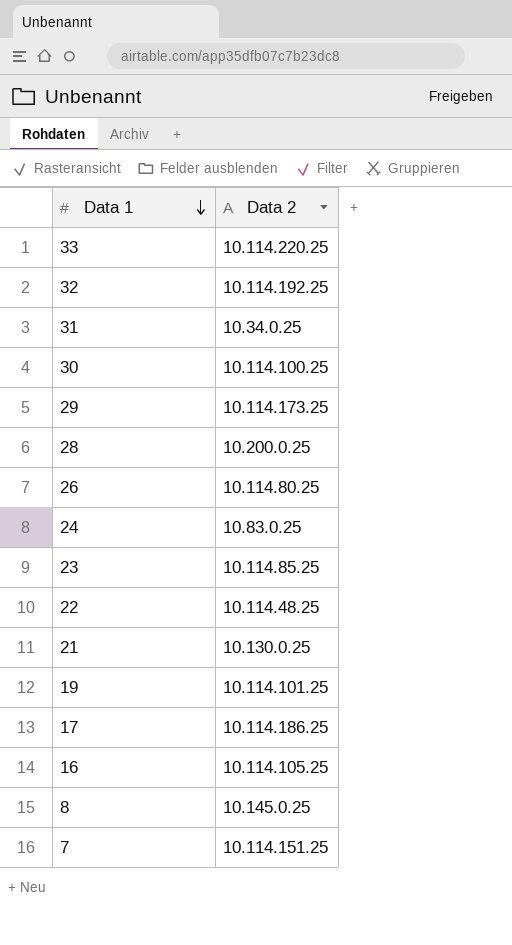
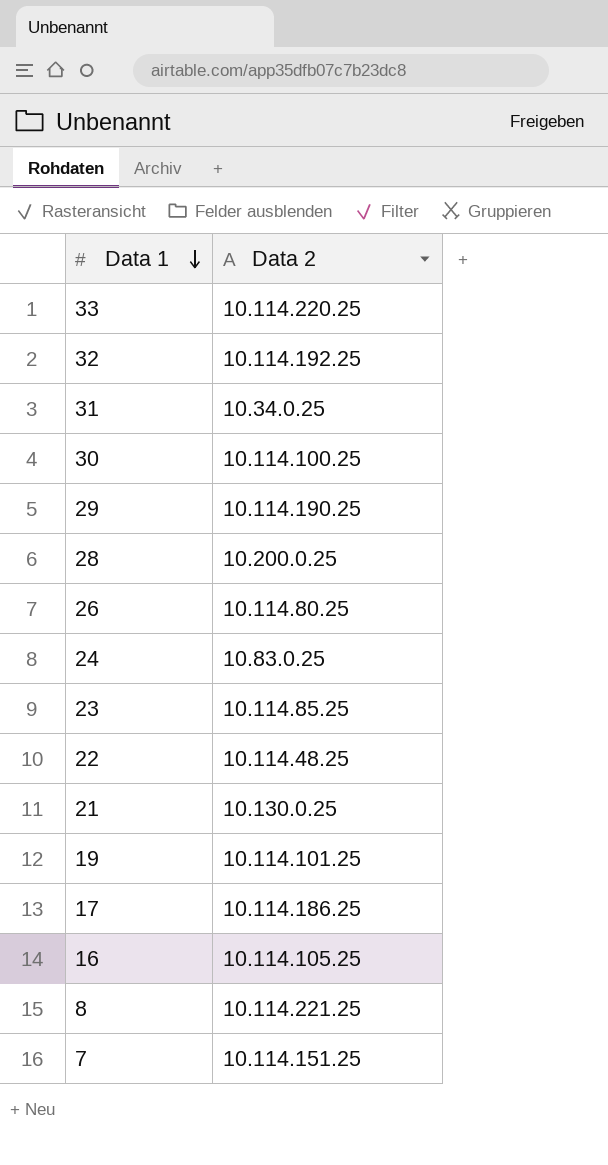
29 | Data 2: 10.114.173.25 -> 10.114.190.25
8 | Data 2: 10.145.0.25 -> 10.114.221.25

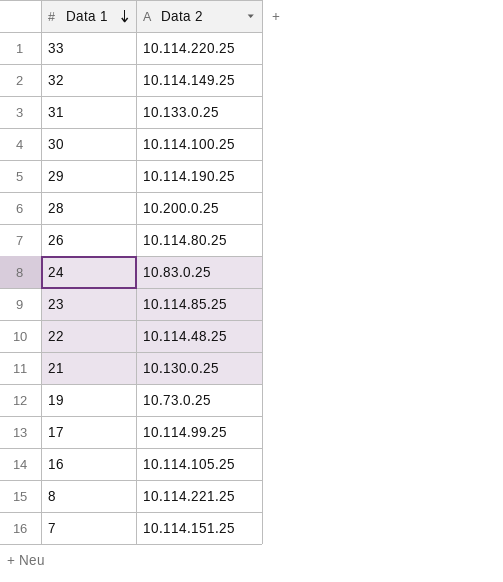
32 | Data 2: 10.114.192.25 -> 10.114.149.25
31 | Data 2: 10.34.0.25 -> 10.133.0.25
19 | Data 2: 10.114.101.25 -> 10.73.0.25
17 | Data 2: 10.114.186.25 -> 10.114.99.25

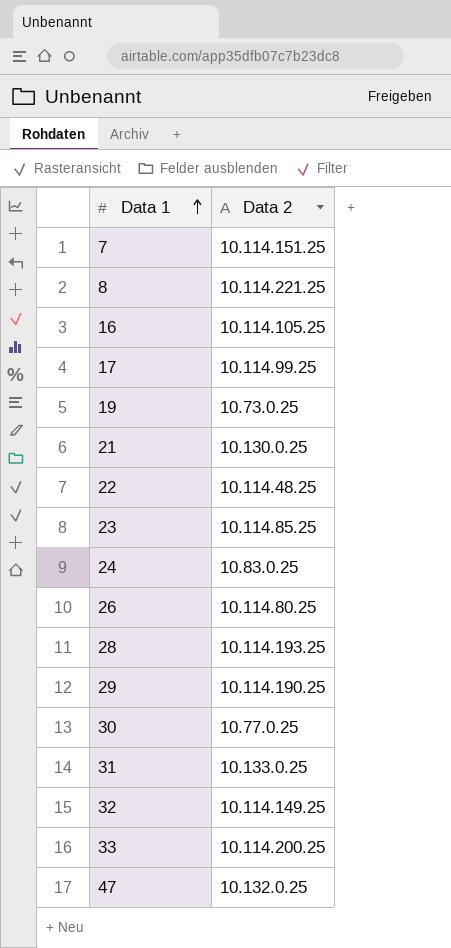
row order: Data 1 descending -> Data 1 ascending
28 | Data 2: 10.200.0.25 -> 10.114.193.25
30 | Data 2: 10.114.100.25 -> 10.77.0.25
33 | Data 2: 10.114.220.25 -> 10.114.200.25
row 47: none -> 10.132.0.25

